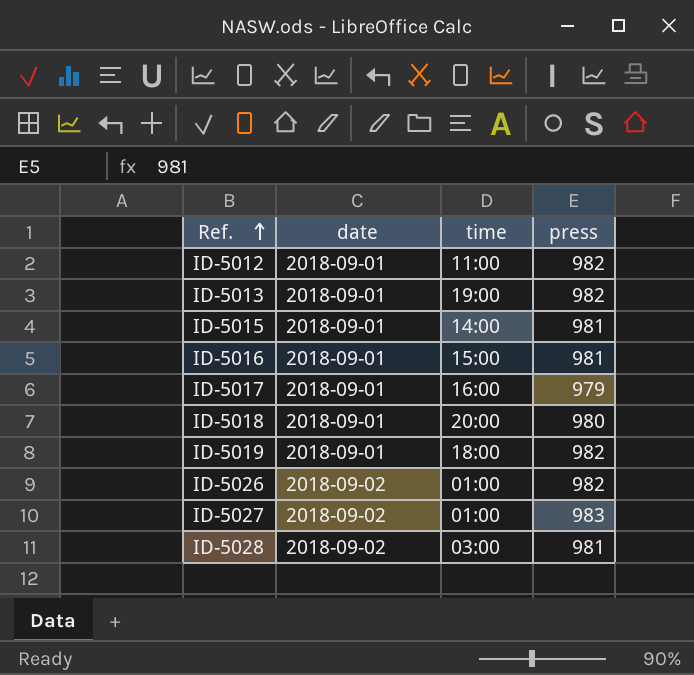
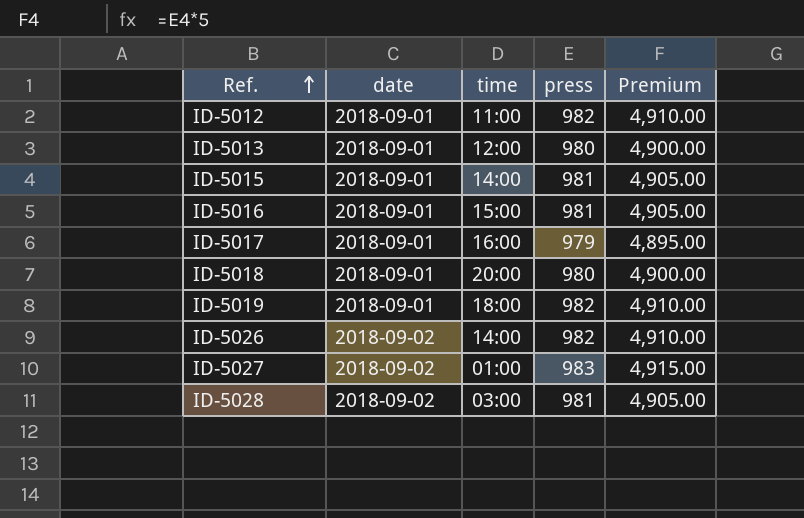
column Premium | formula: none -> [press] * 5
ID-5013 | time: 19:00 -> 12:00
ID-5013 | press: 982 -> 980
ID-5026 | time: 01:00 -> 14:00

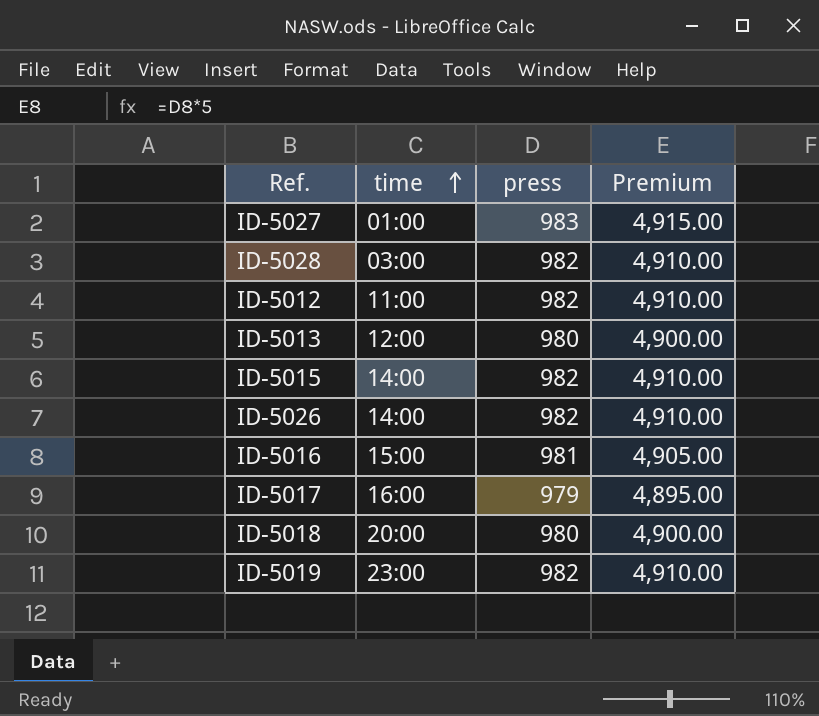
row order: Ref. ascending -> time ascending
column date | position: 2 -> none
ID-5028 | press: 981 -> 982
ID-5028 | Premium: 4,905.00 -> 4,910.00
ID-5015 | press: 981 -> 982
ID-5015 | Premium: 4,905.00 -> 4,910.00
ID-5019 | time: 18:00 -> 23:00

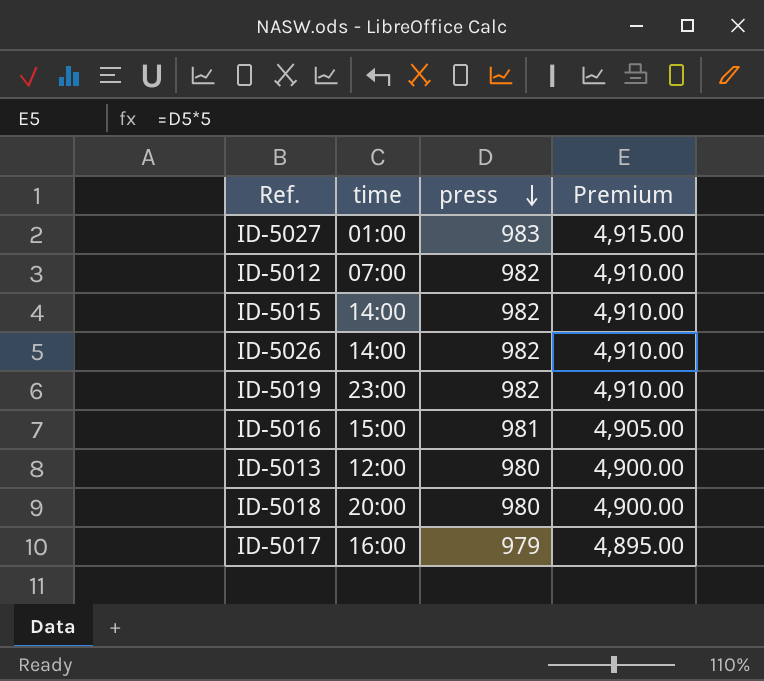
row order: time ascending -> press descending
row ID-5028: 03:00 | 982 | 4,910.00 -> none
ID-5012 | time: 11:00 -> 07:00

